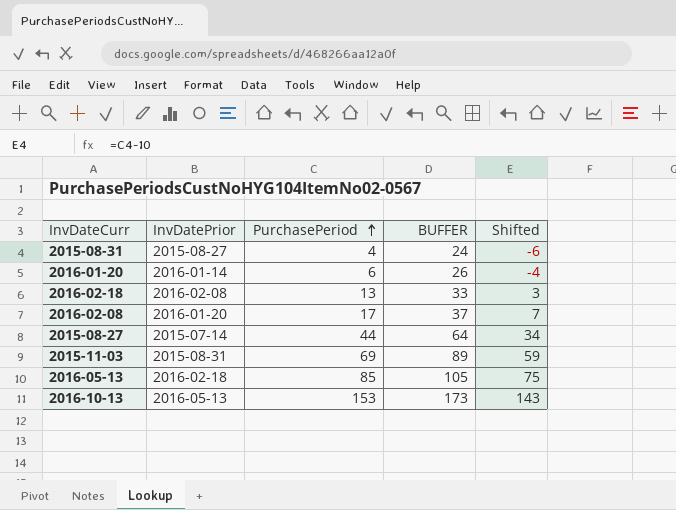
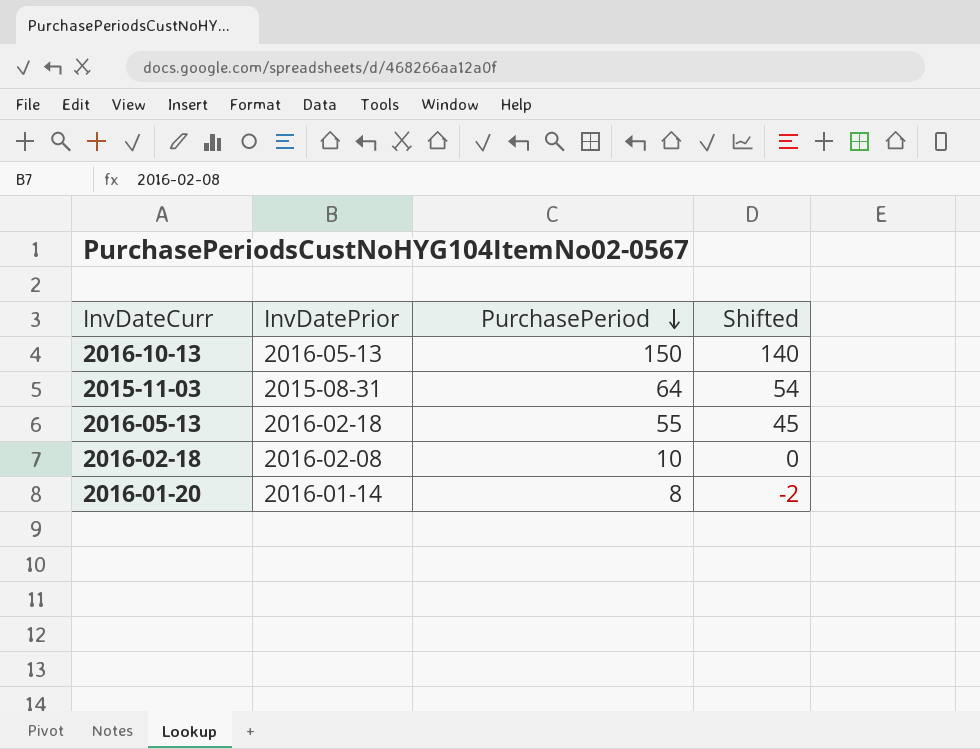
row order: PurchasePeriod ascending -> PurchasePeriod descending
column BUFFER | formula: [PurchasePeriod] + 20 -> none
row 2015-08-31: 2015-08-27 | 4 | 24 | -6 -> none
row 2016-02-08: 2016-01-20 | 17 | 37 | 7 -> none
row 2015-08-27: 2015-07-14 | 44 | 64 | 34 -> none
2016-10-13 | PurchasePeriod: 153 -> 150
2016-10-13 | Shifted: 143 -> 140
2015-11-03 | PurchasePeriod: 69 -> 64
2015-11-03 | Shifted: 59 -> 54
2016-05-13 | PurchasePeriod: 85 -> 55
2016-05-13 | Shifted: 75 -> 45
2016-02-18 | PurchasePeriod: 13 -> 10
2016-02-18 | Shifted: 3 -> 0
2016-01-20 | PurchasePeriod: 6 -> 8
2016-01-20 | Shifted: -4 -> -2

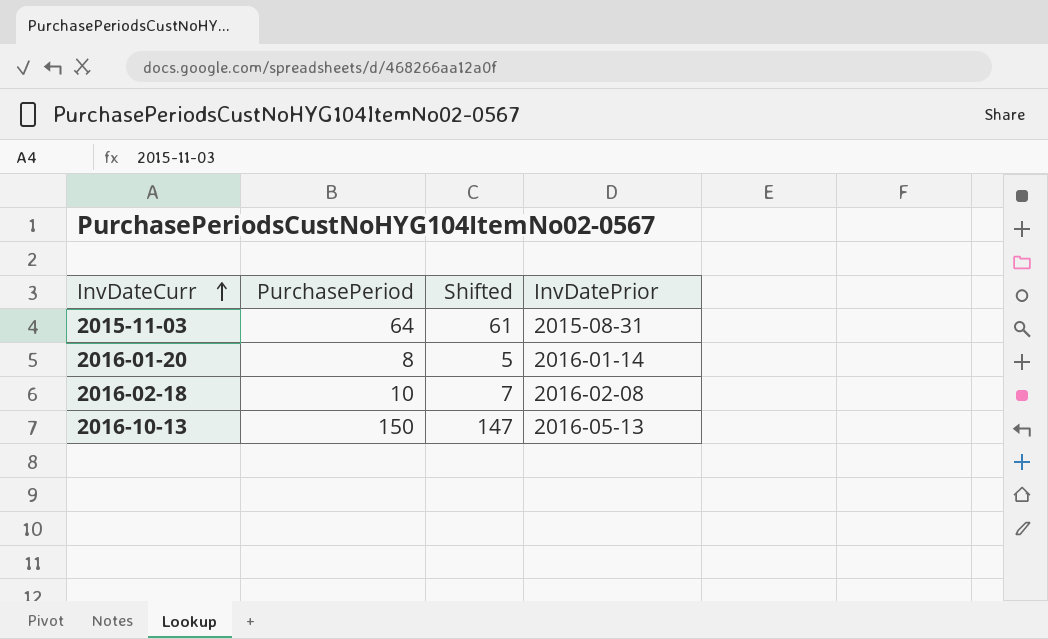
row order: PurchasePeriod descending -> InvDateCurr ascending
column Shifted | formula: [PurchasePeriod] - 10 -> [PurchasePeriod] - 3
column InvDatePrior | position: 2 -> 4
row 2016-05-13: 2016-02-18 | 55 | 45 -> none

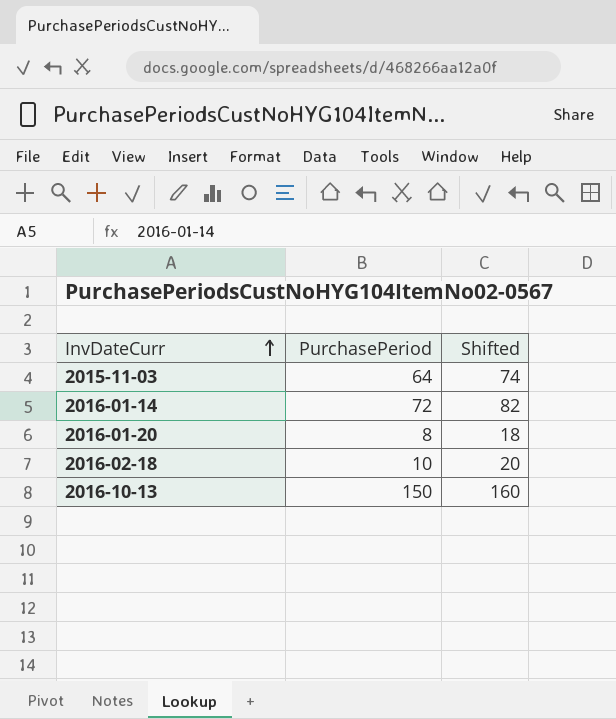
column InvDatePrior | position: 4 -> none
column Shifted | formula: [PurchasePeriod] - 3 -> [PurchasePeriod] + 10
row 2016-01-14: none -> 72 | 82

